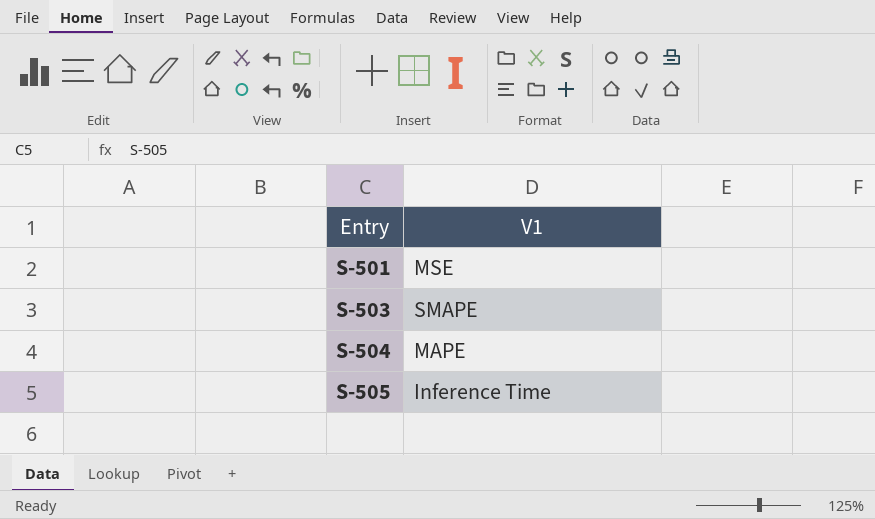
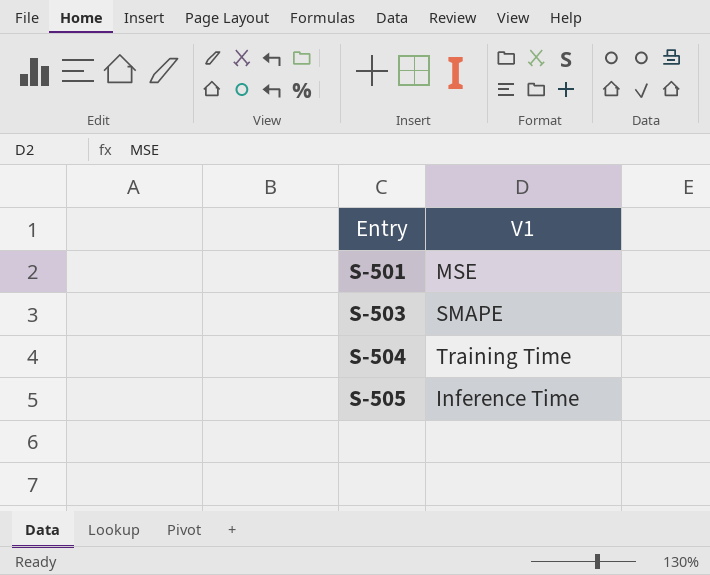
S-504 | V1: MAPE -> Training Time

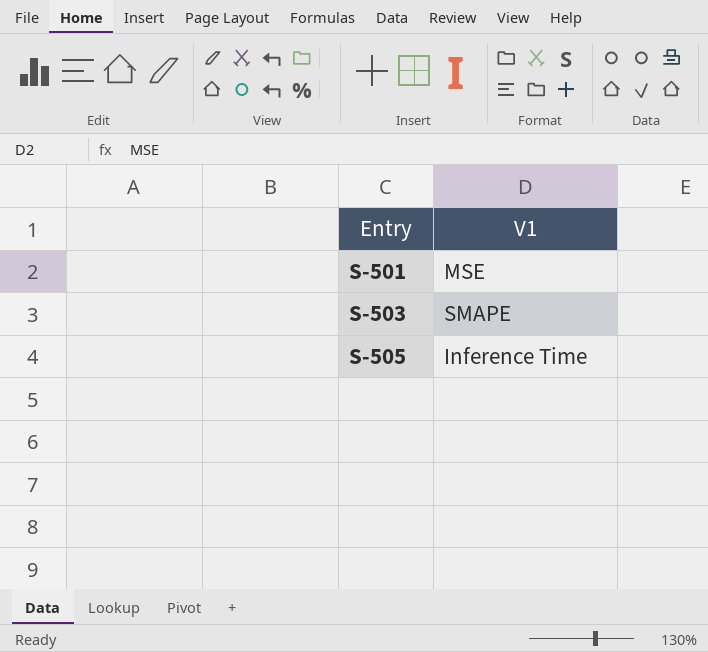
row S-504: Training Time -> none

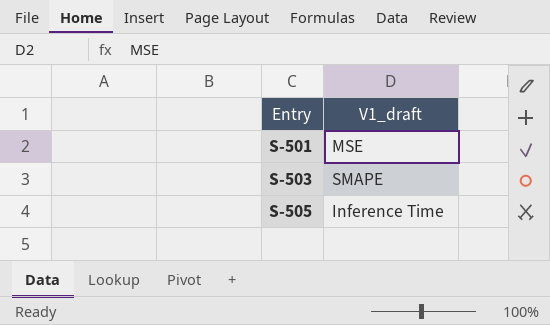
column name: V1 -> V1_draft

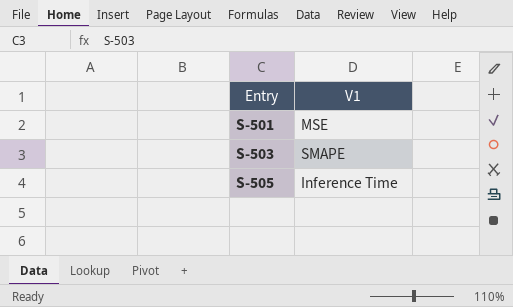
column name: V1_draft -> V1

